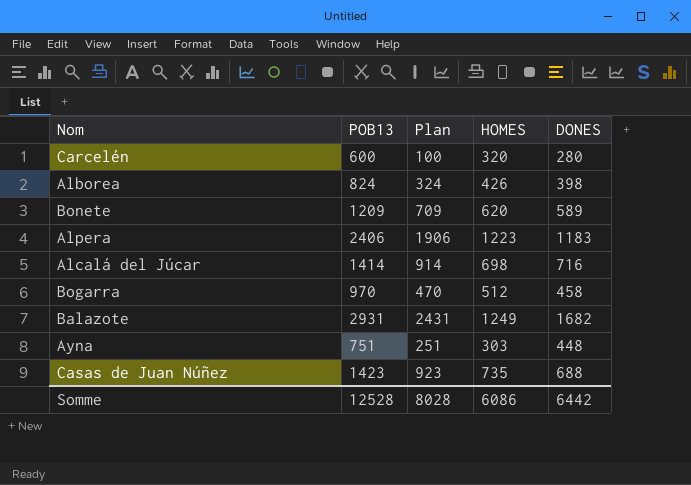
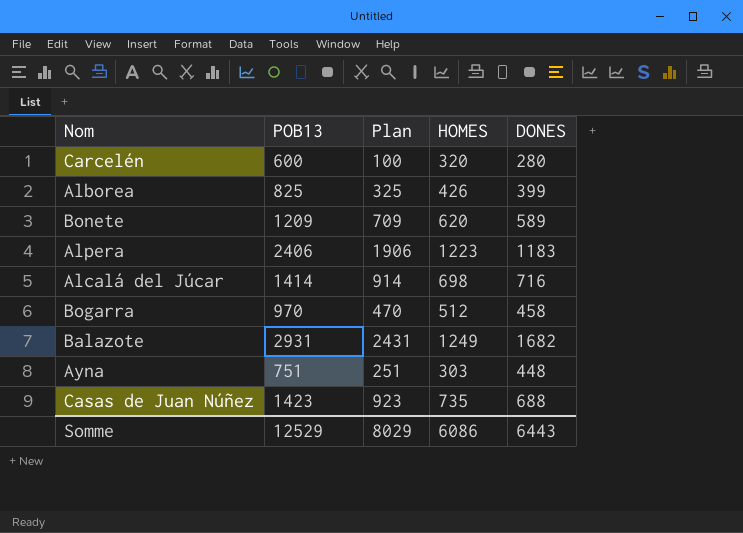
Alborea | POB13: 824 -> 825
Alborea | Plan: 324 -> 325
Alborea | DONES: 398 -> 399
Somme | POB13: 12528 -> 12529
Somme | Plan: 8028 -> 8029
Somme | DONES: 6442 -> 6443

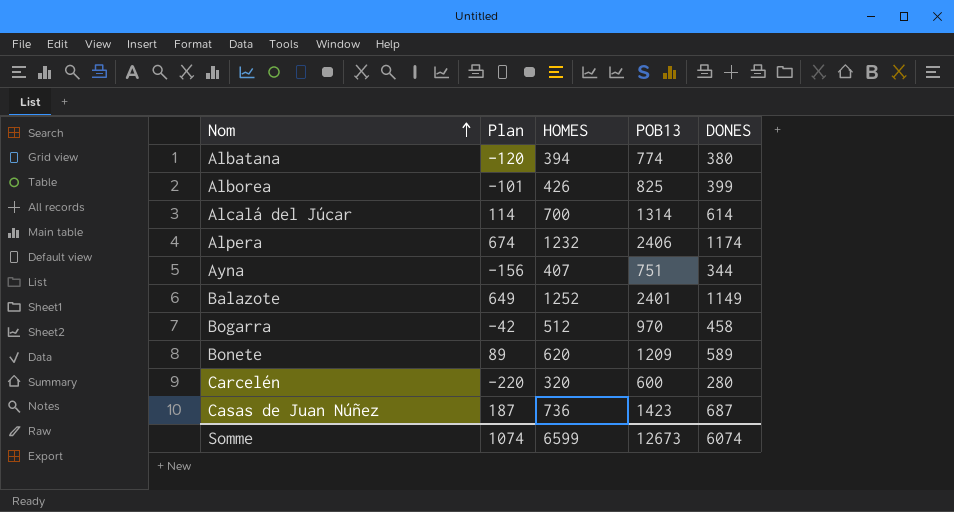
row order: none -> Nom ascending
column Plan | formula: [POB13] - 500 -> [DONES] - 500
column POB13 | position: 2 -> 4
row Albatana: none -> -120 | 394 | 774 | 380
Alcalá del Júcar | HOMES: 698 -> 700
Alcalá del Júcar | POB13: 1414 -> 1314
Alcalá del Júcar | DONES: 716 -> 614
Alpera | HOMES: 1223 -> 1232
Alpera | DONES: 1183 -> 1174
Ayna | HOMES: 303 -> 407
Ayna | DONES: 448 -> 344
Balazote | HOMES: 1249 -> 1252
Balazote | POB13: 2931 -> 2401
Balazote | DONES: 1682 -> 1149
Casas de Juan Núñez | HOMES: 735 -> 736
Casas de Juan Núñez | DONES: 688 -> 687
Somme | Plan: 8029 -> 1074
Somme | HOMES: 6086 -> 6599
Somme | POB13: 12529 -> 12673
Somme | DONES: 6443 -> 6074

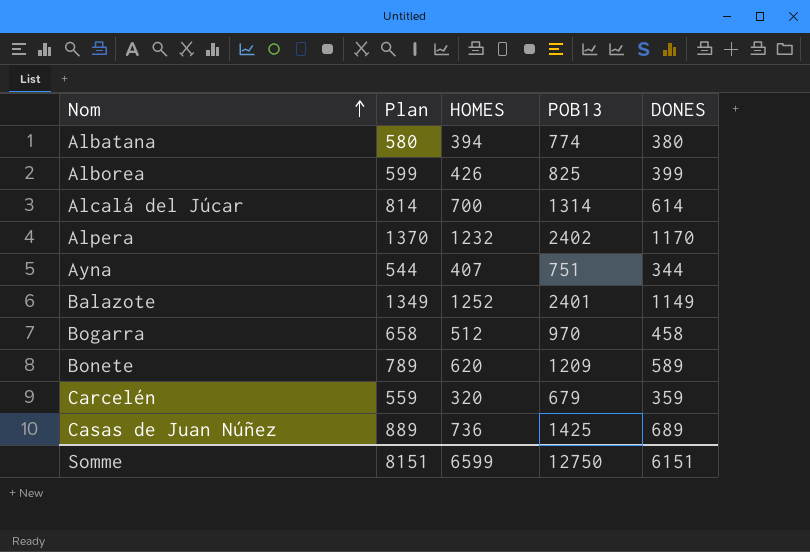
column Plan | formula: [DONES] - 500 -> [DONES] + 200
Alpera | POB13: 2406 -> 2402
Alpera | DONES: 1174 -> 1170
Carcelén | POB13: 600 -> 679
Carcelén | DONES: 280 -> 359
Casas de Juan Núñez | POB13: 1423 -> 1425
Casas de Juan Núñez | DONES: 687 -> 689
Somme | Plan: 1074 -> 8151
Somme | POB13: 12673 -> 12750
Somme | DONES: 6074 -> 6151

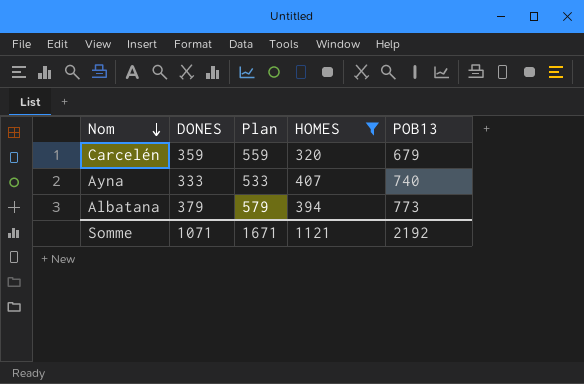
filter: none -> HOMES <= 407
row order: Nom ascending -> Nom descending
column DONES | position: 5 -> 2
Ayna | DONES: 344 -> 333
Ayna | Plan: 544 -> 533
Ayna | POB13: 751 -> 740
Albatana | DONES: 380 -> 379
Albatana | Plan: 580 -> 579
Albatana | POB13: 774 -> 773
Somme | DONES: 6151 -> 1071
Somme | Plan: 8151 -> 1671
Somme | HOMES: 6599 -> 1121
Somme | POB13: 12750 -> 2192

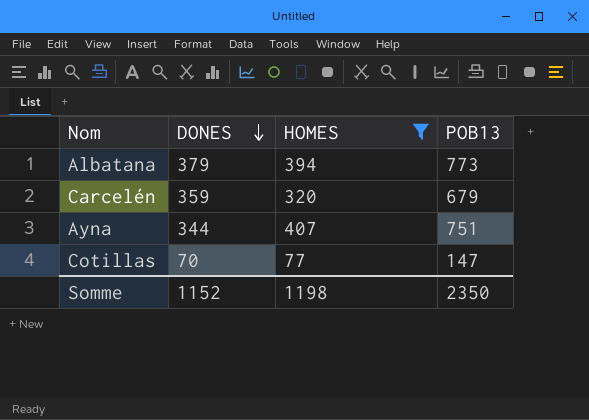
row order: Nom descending -> DONES descending
column Plan | formula: [DONES] + 200 -> none
Ayna | DONES: 333 -> 344
Ayna | POB13: 740 -> 751
row Cotillas: none -> 70 | 77 | 147
Somme | DONES: 1071 -> 1152
Somme | HOMES: 1121 -> 1198
Somme | POB13: 2192 -> 2350

